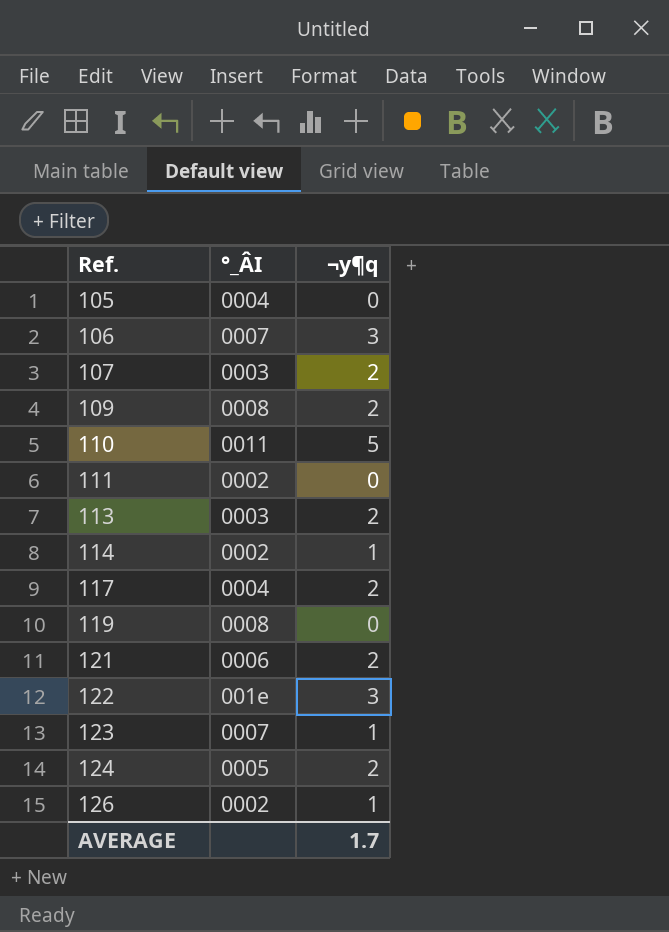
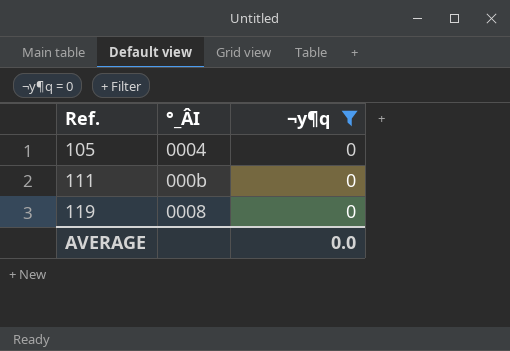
filter: none -> ¬y¶q = 0
111 | °_ÂI: 0002 -> 000b
AVERAGE | ¬y¶q: 1.7 -> 0.0

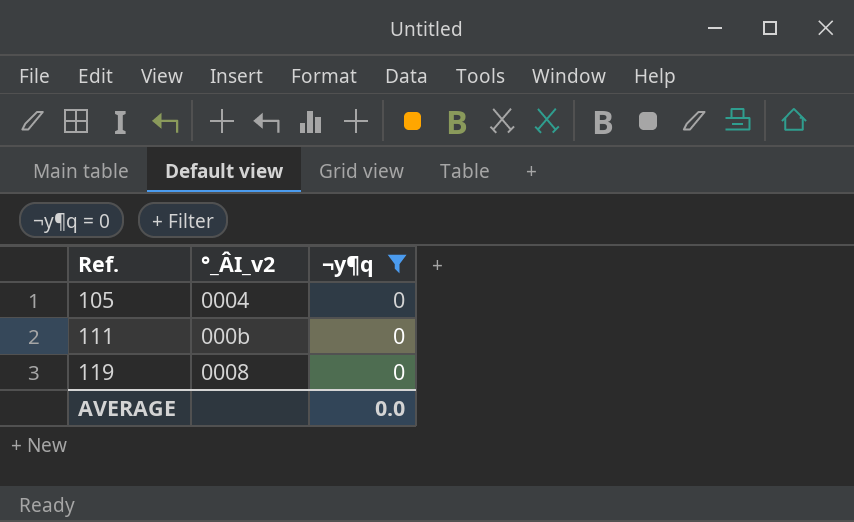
column name: °_ÂI -> °_ÂI_v2

